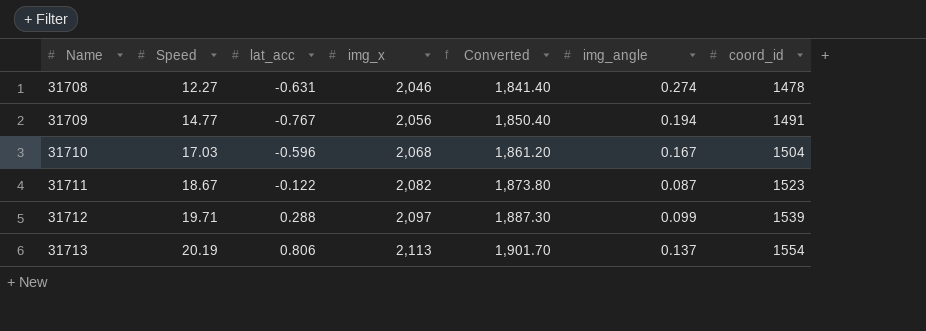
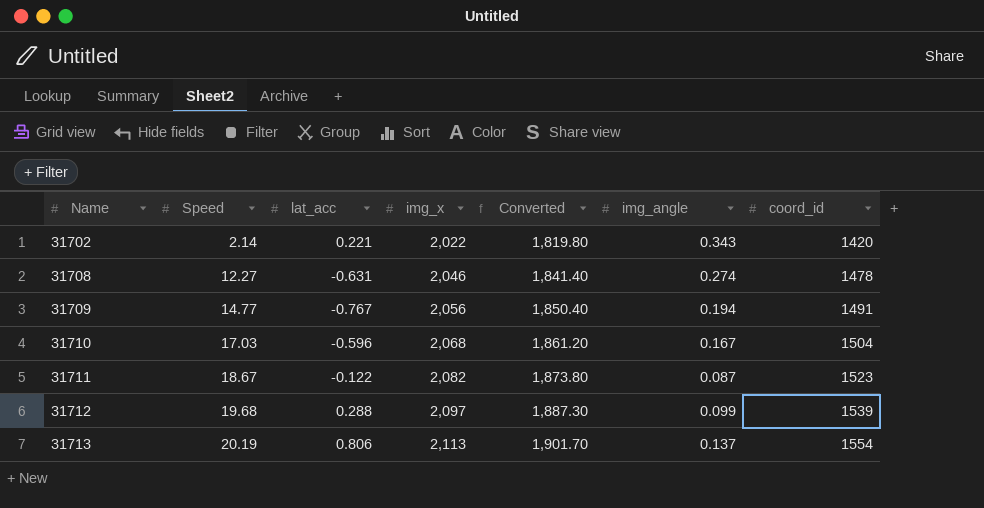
row 31702: none -> 2.14 | 0.221 | 2,022 | 1,819.80 | 0.343 | 1420
31712 | Speed: 19.71 -> 19.68

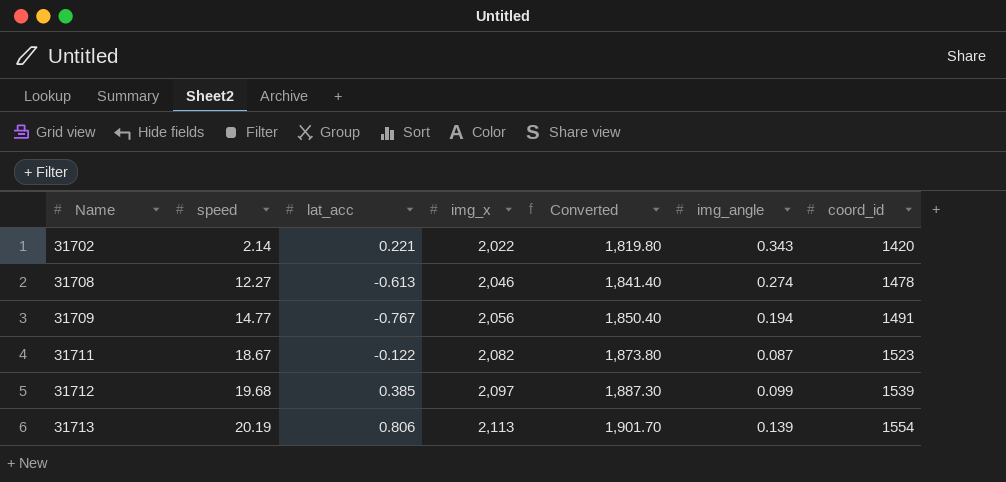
column name: Speed -> speed
row 31710: 17.03 | -0.596 | 2,068 | 1,861.20 | 0.167 | 1504 -> none
31708 | lat_acc: -0.631 -> -0.613
31712 | lat_acc: 0.288 -> 0.385
31713 | img_angle: 0.137 -> 0.139

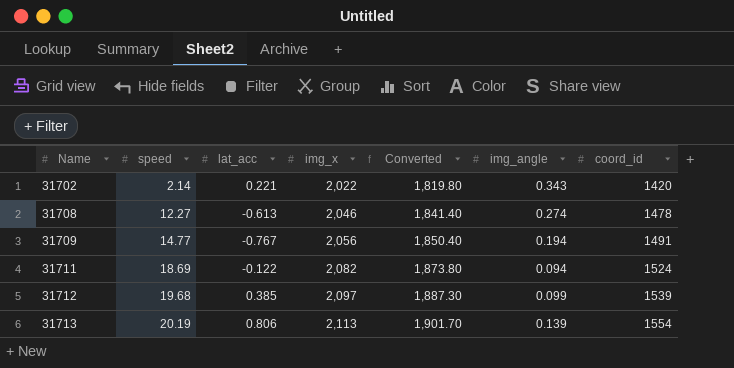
31711 | speed: 18.67 -> 18.69
31711 | img_angle: 0.087 -> 0.094
31711 | coord_id: 1523 -> 1524

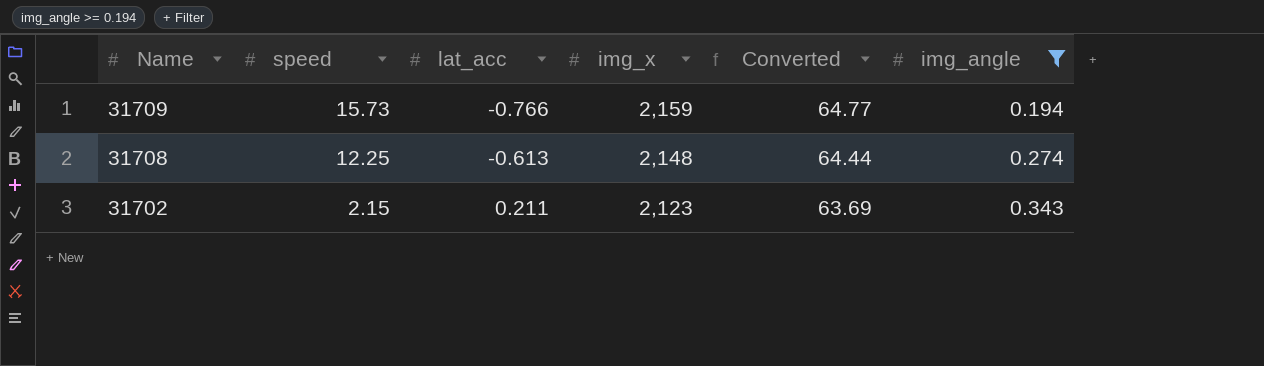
filter: none -> img_angle >= 0.194
row order: Name ascending -> Name descending
column coord_id | position: 7 -> none
column Converted | formula: [img_x] * 0.9 -> [img_x] * 0.03
31709 | speed: 14.77 -> 15.73
31709 | lat_acc: -0.767 -> -0.766
31709 | img_x: 2,056 -> 2,159
31708 | speed: 12.27 -> 12.25
31708 | img_x: 2,046 -> 2,148
31702 | speed: 2.14 -> 2.15
31702 | lat_acc: 0.221 -> 0.211
31702 | img_x: 2,022 -> 2,123

